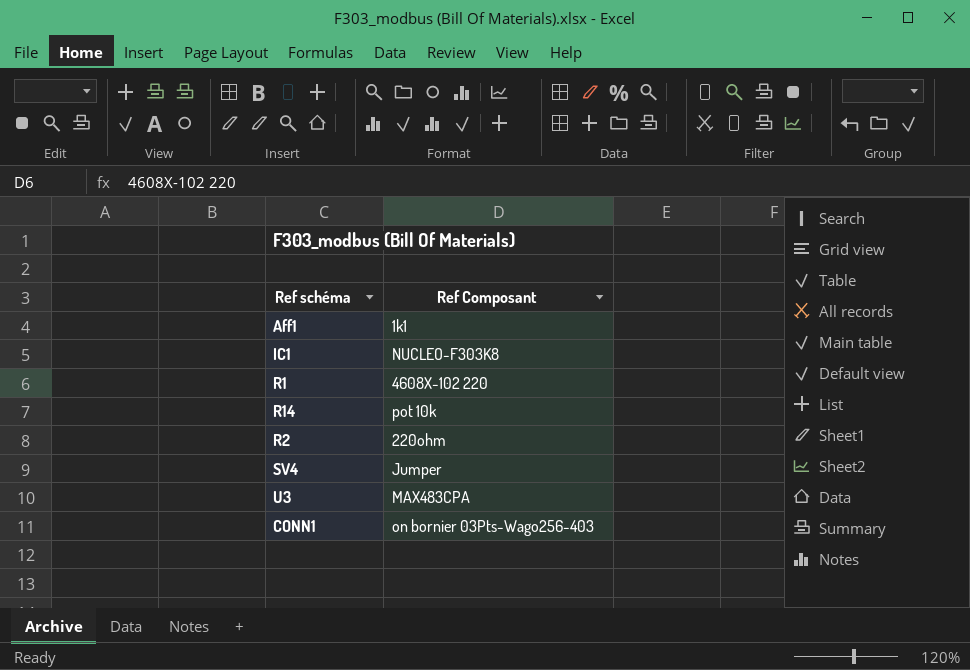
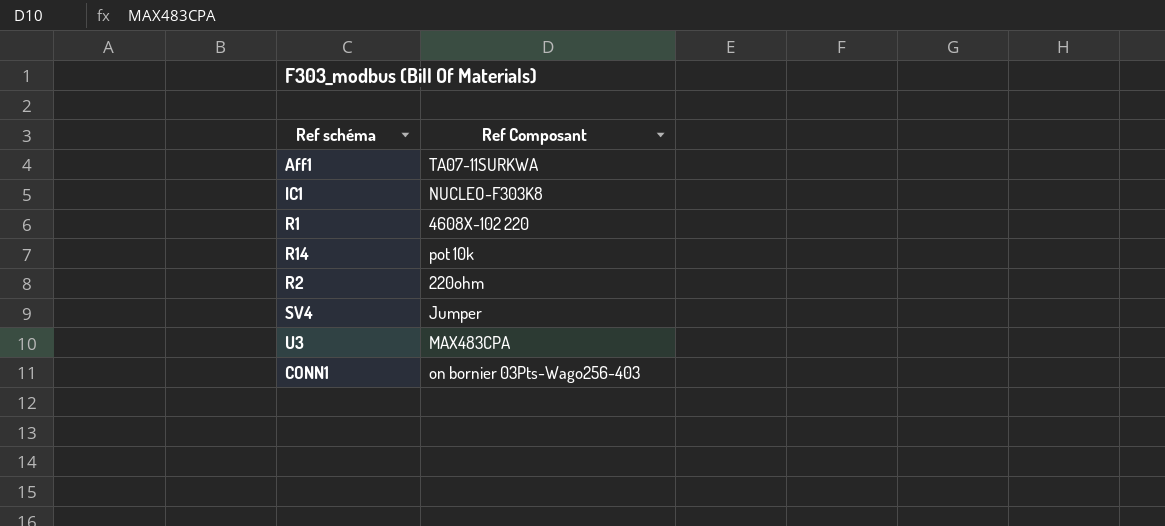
Aff1 | Ref Composant: 1k1 -> TA07-11SURKWA

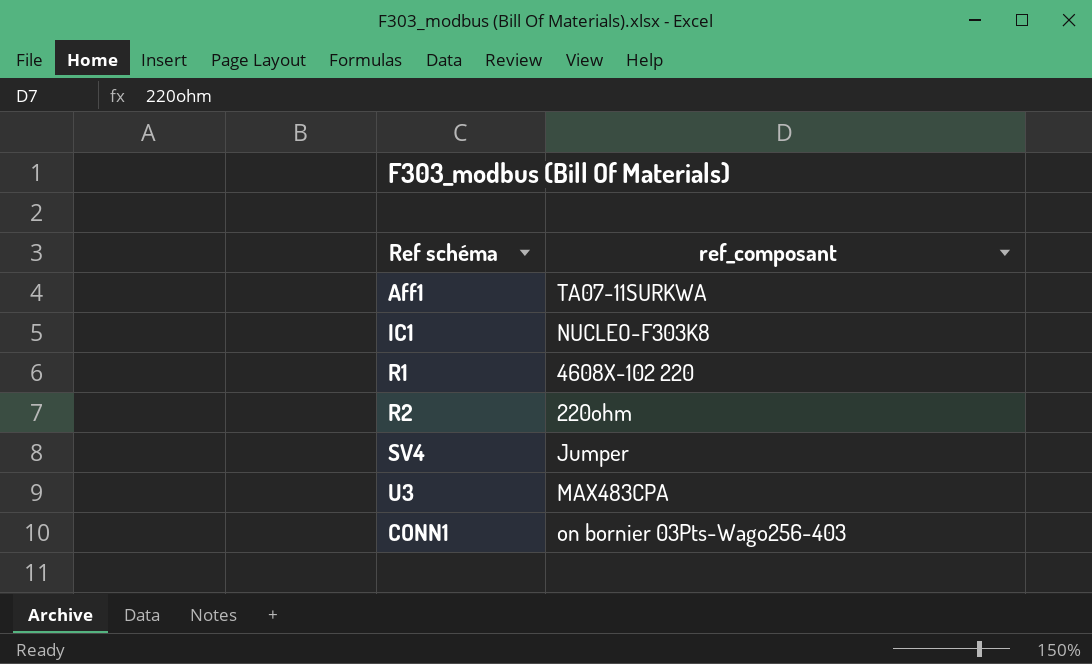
column name: Ref Composant -> ref_composant
row R14: pot 10k -> none

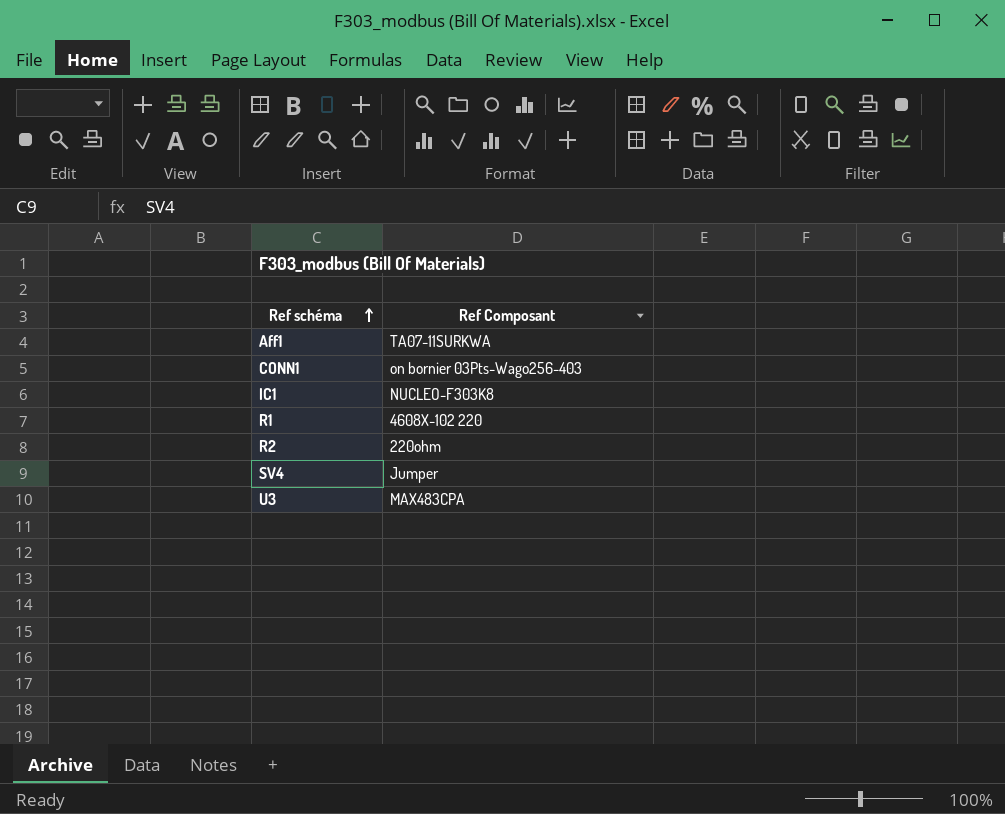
row order: none -> Ref schéma ascending
column name: ref_composant -> Ref Composant

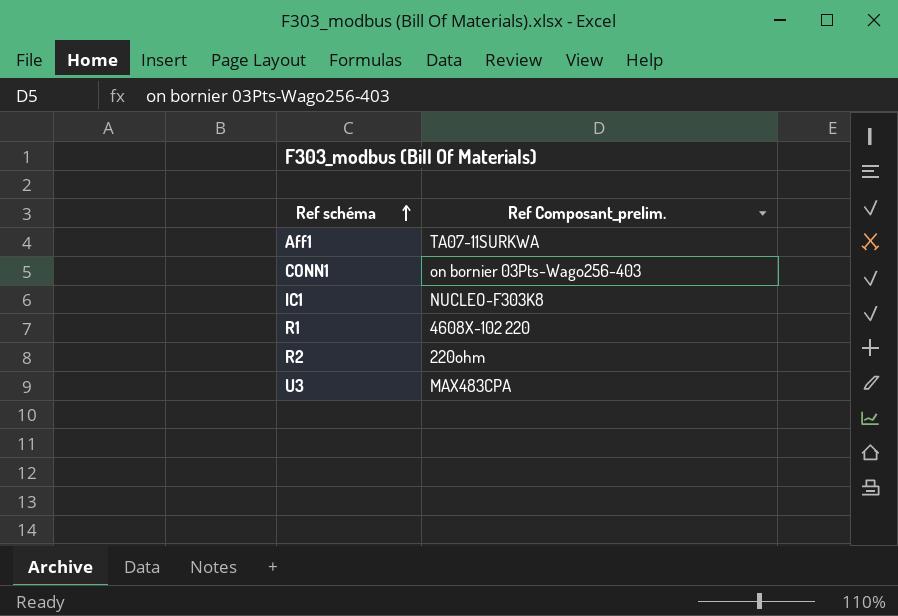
column name: Ref Composant -> Ref Composant_prelim.
row SV4: Jumper -> none

